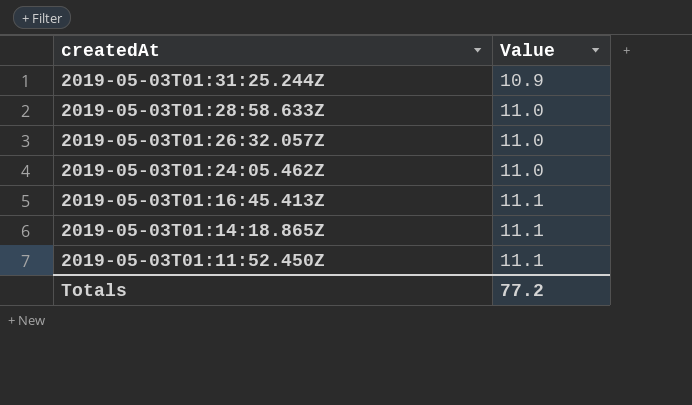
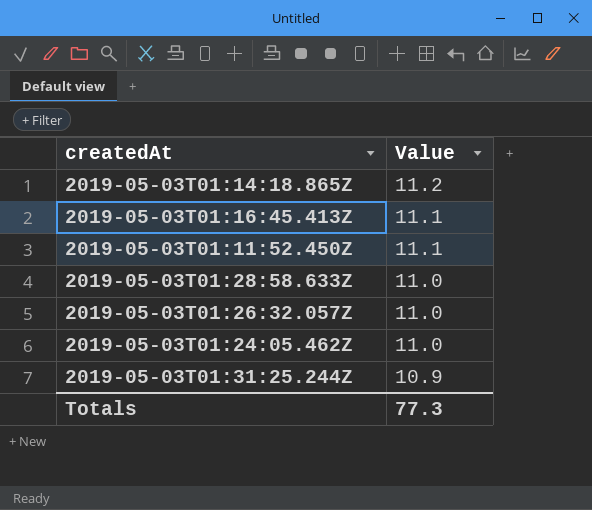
row order: createdAt descending -> Value descending
2019-05-03T01:14:18.865Z | Value: 11.1 -> 11.2
Totals | Value: 77.2 -> 77.3

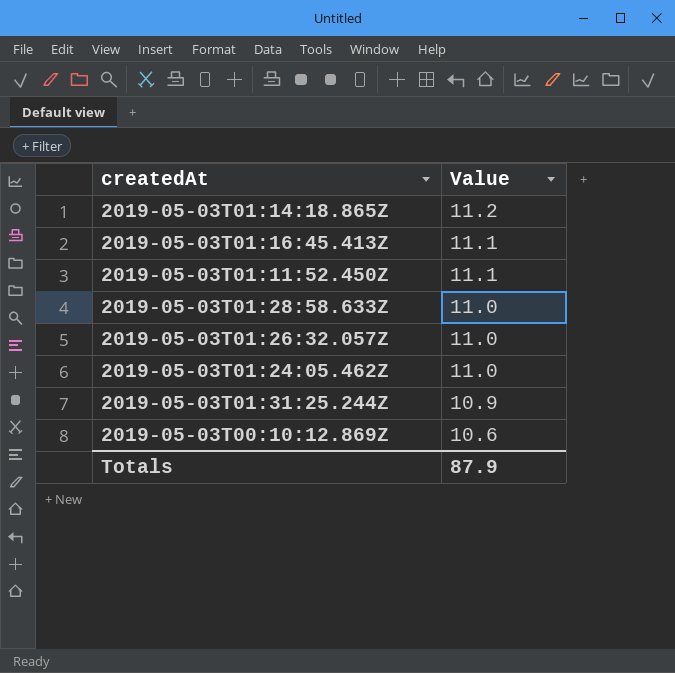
row 2019-05-03T00:10:12.869Z: none -> 10.6
Totals | Value: 77.3 -> 87.9

